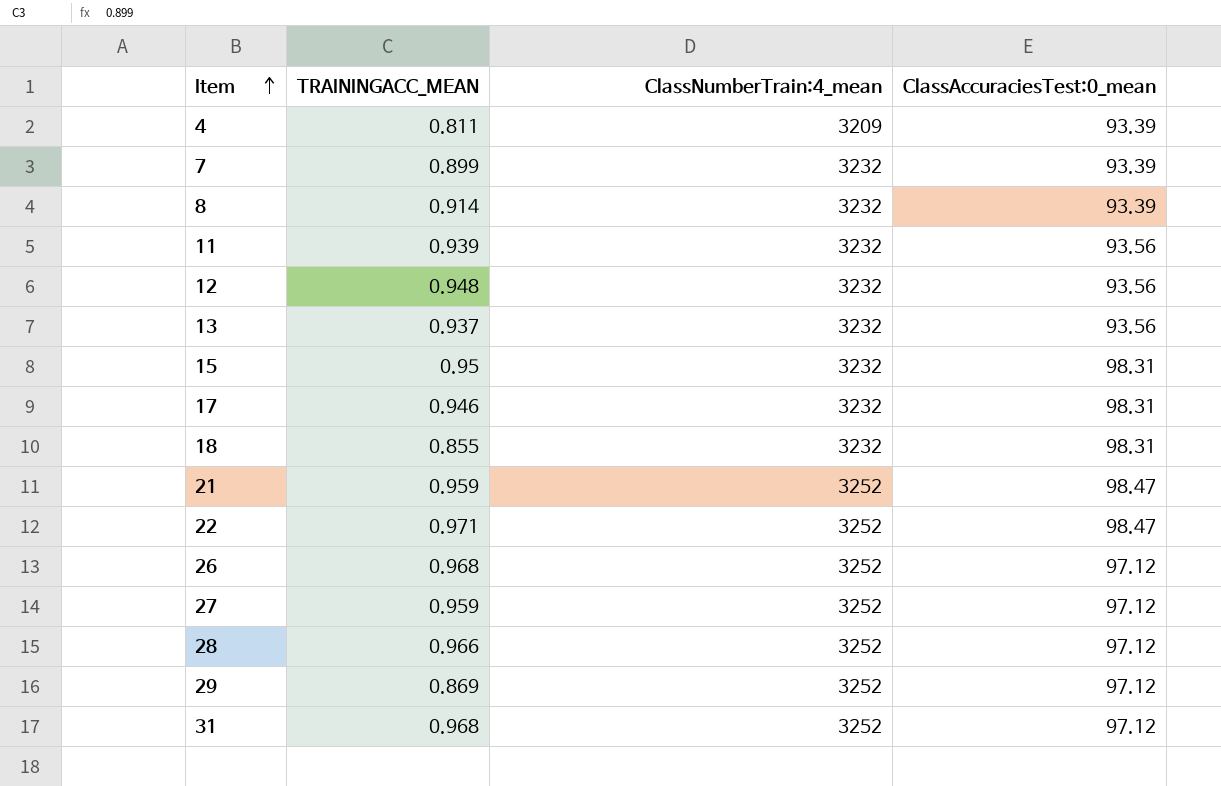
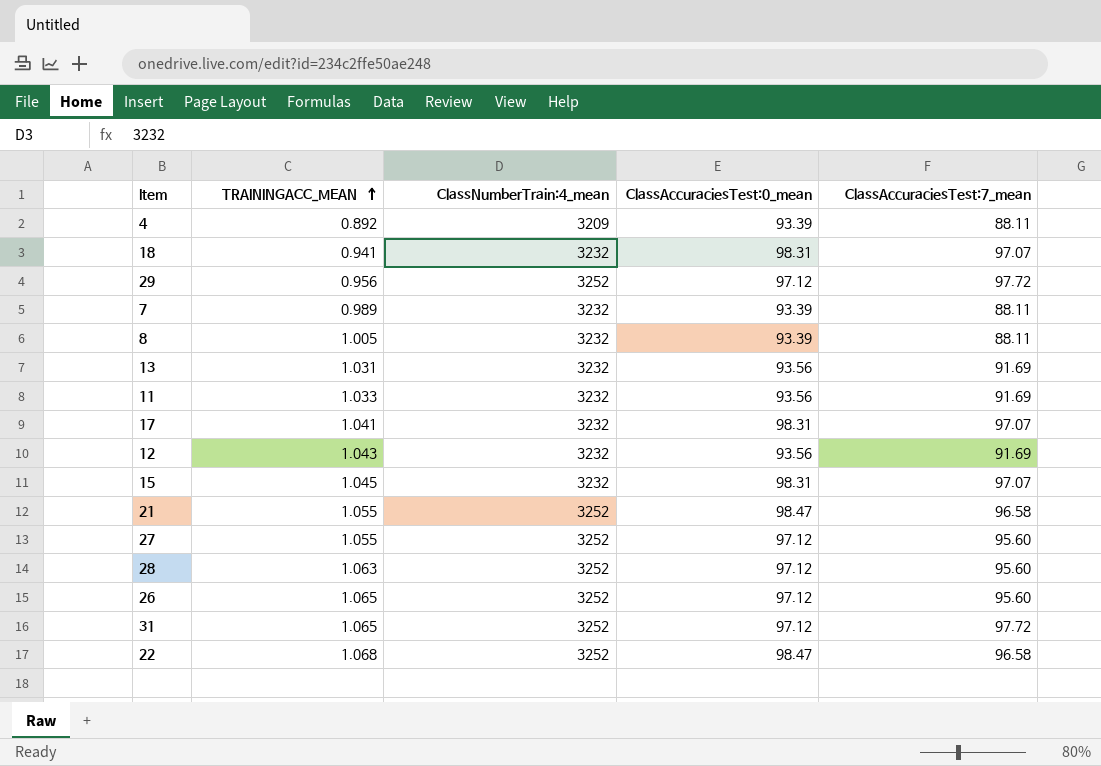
row order: Item ascending -> TRAININGACC_MEAN ascending
column ClassAccuraciesTest:7_mean | position: none -> 5
4 | TRAININGACC_MEAN: 0.811 -> 0.892
18 | TRAININGACC_MEAN: 0.855 -> 0.941
29 | TRAININGACC_MEAN: 0.869 -> 0.956
7 | TRAININGACC_MEAN: 0.899 -> 0.989
8 | TRAININGACC_MEAN: 0.914 -> 1.005
13 | TRAININGACC_MEAN: 0.937 -> 1.031
11 | TRAININGACC_MEAN: 0.939 -> 1.033
17 | TRAININGACC_MEAN: 0.946 -> 1.041
12 | TRAININGACC_MEAN: 0.948 -> 1.043
15 | TRAININGACC_MEAN: 0.95 -> 1.045
21 | TRAININGACC_MEAN: 0.959 -> 1.055
27 | TRAININGACC_MEAN: 0.959 -> 1.055
28 | TRAININGACC_MEAN: 0.966 -> 1.063
26 | TRAININGACC_MEAN: 0.968 -> 1.065
31 | TRAININGACC_MEAN: 0.968 -> 1.065
22 | TRAININGACC_MEAN: 0.971 -> 1.068

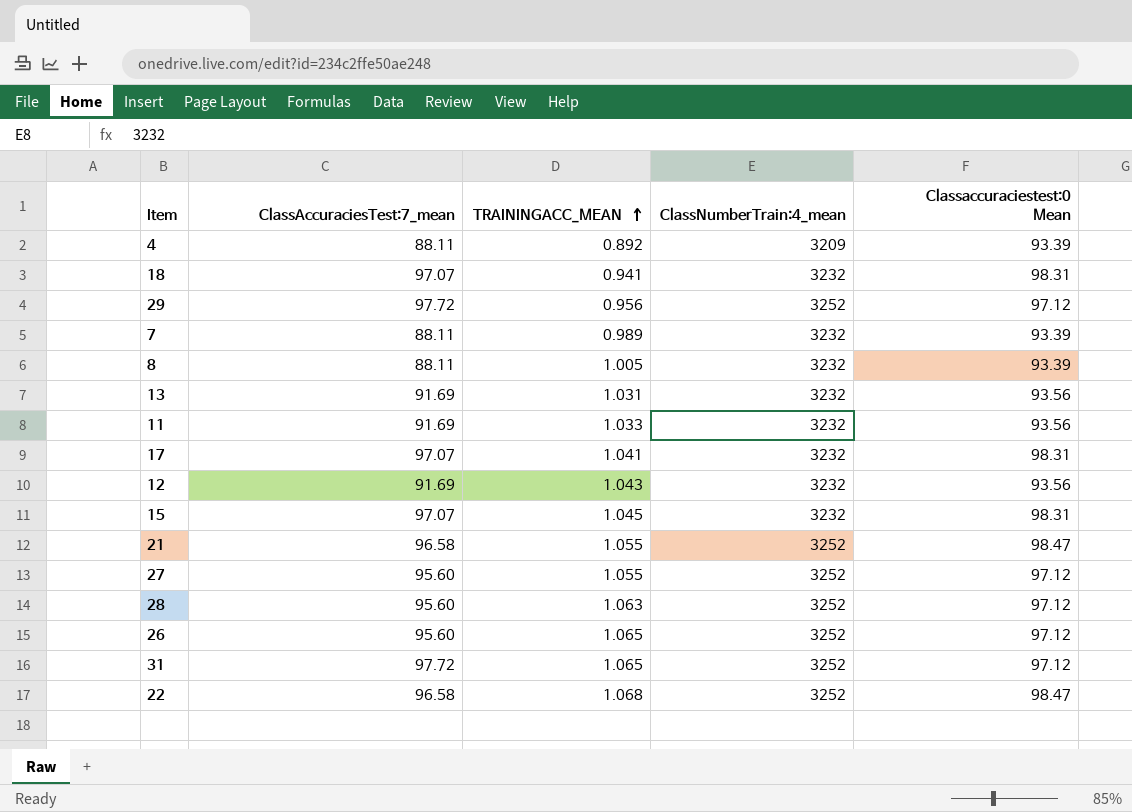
column ClassAccuraciesTest:7_mean | position: 5 -> 2
column name: ClassAccuraciesTest:0_mean -> Classaccuraciestest:0 Mean

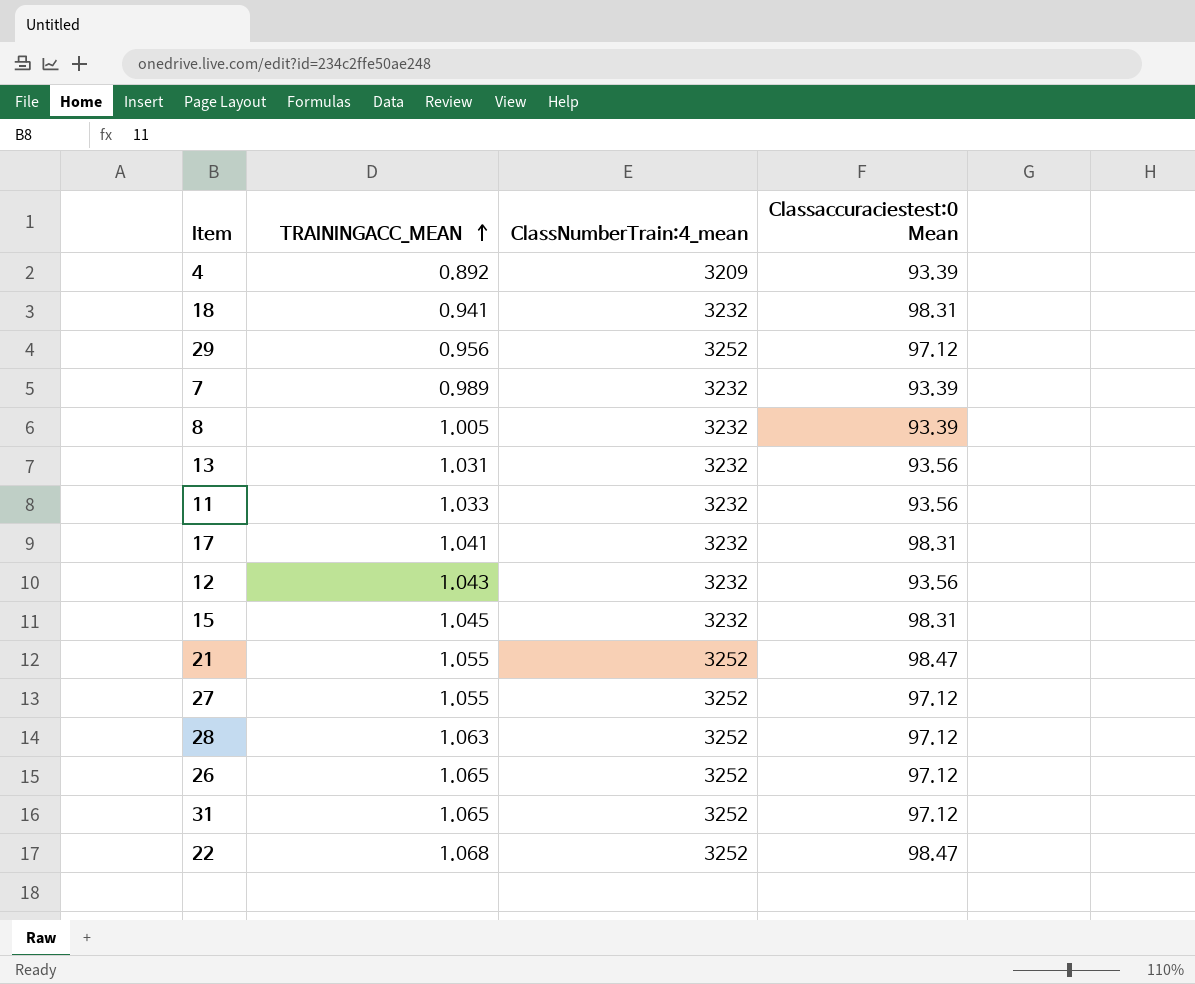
column ClassAccuraciesTest:7_mean | position: 2 -> none

